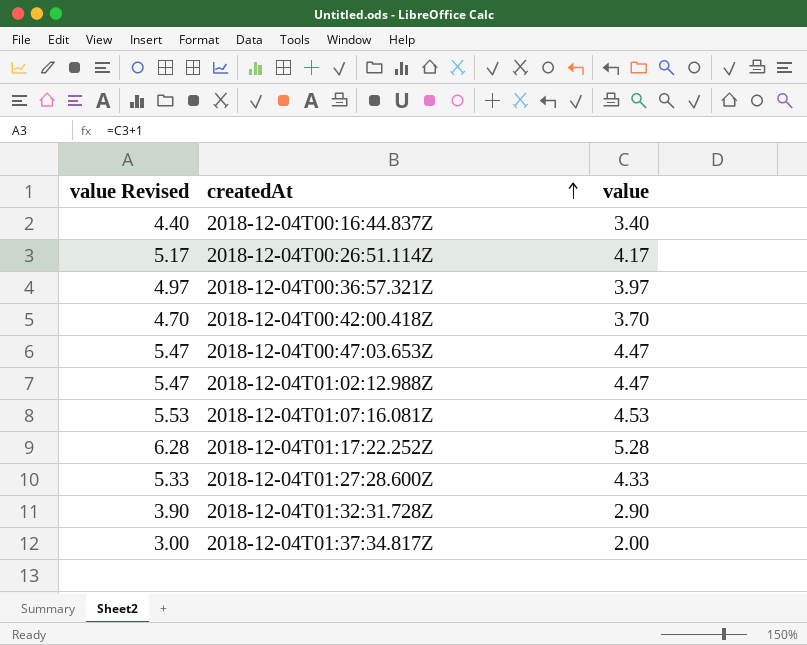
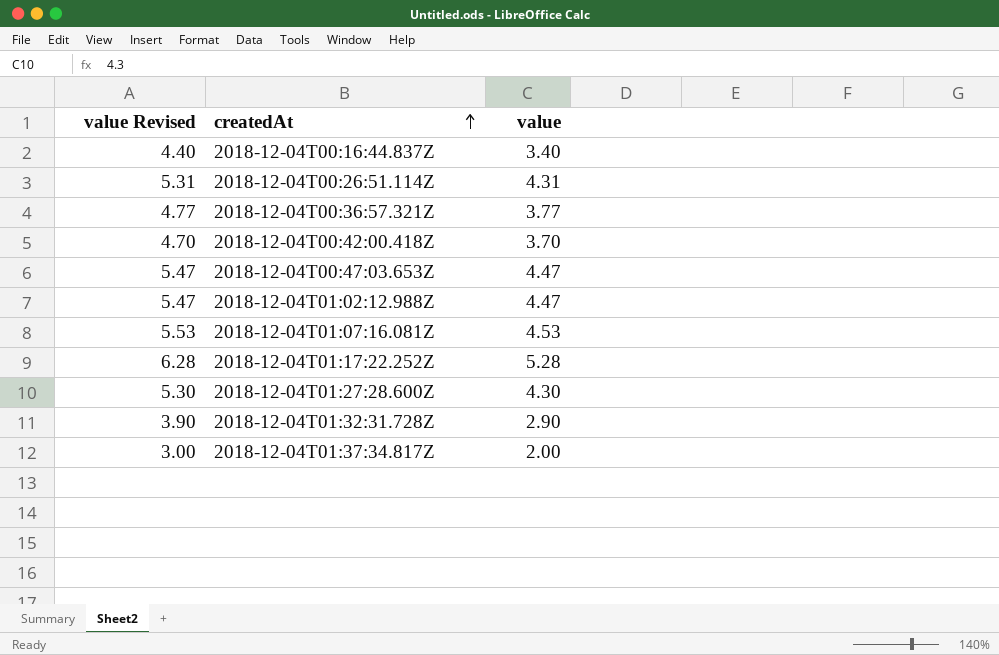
2018-12-04T00:26:51.114Z | value Revised: 5.17 -> 5.31
2018-12-04T00:26:51.114Z | value: 4.17 -> 4.31
2018-12-04T00:36:57.321Z | value Revised: 4.97 -> 4.77
2018-12-04T00:36:57.321Z | value: 3.97 -> 3.77
2018-12-04T01:27:28.600Z | value Revised: 5.33 -> 5.30
2018-12-04T01:27:28.600Z | value: 4.33 -> 4.30

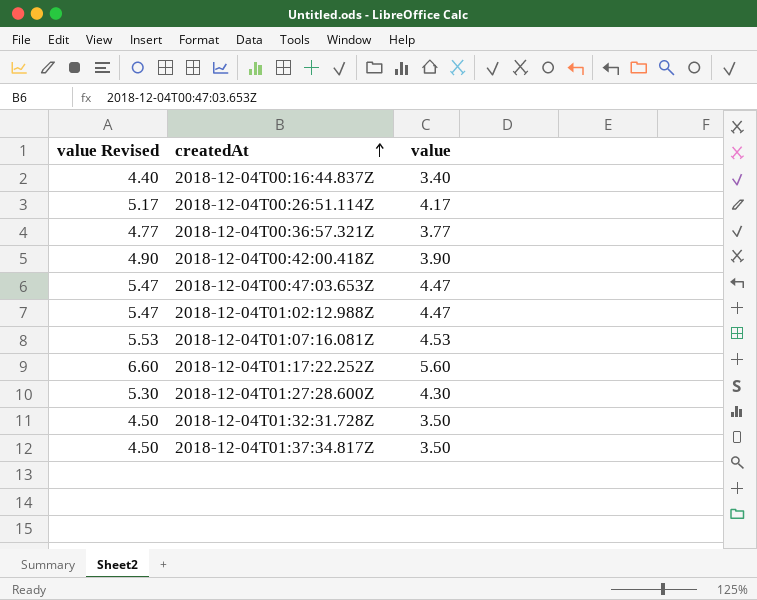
2018-12-04T00:26:51.114Z | value Revised: 5.31 -> 5.17
2018-12-04T00:26:51.114Z | value: 4.31 -> 4.17
2018-12-04T00:42:00.418Z | value Revised: 4.70 -> 4.90
2018-12-04T00:42:00.418Z | value: 3.70 -> 3.90
2018-12-04T01:17:22.252Z | value Revised: 6.28 -> 6.60
2018-12-04T01:17:22.252Z | value: 5.28 -> 5.60
2018-12-04T01:32:31.728Z | value Revised: 3.90 -> 4.50
2018-12-04T01:32:31.728Z | value: 2.90 -> 3.50
2018-12-04T01:37:34.817Z | value Revised: 3.00 -> 4.50
2018-12-04T01:37:34.817Z | value: 2.00 -> 3.50

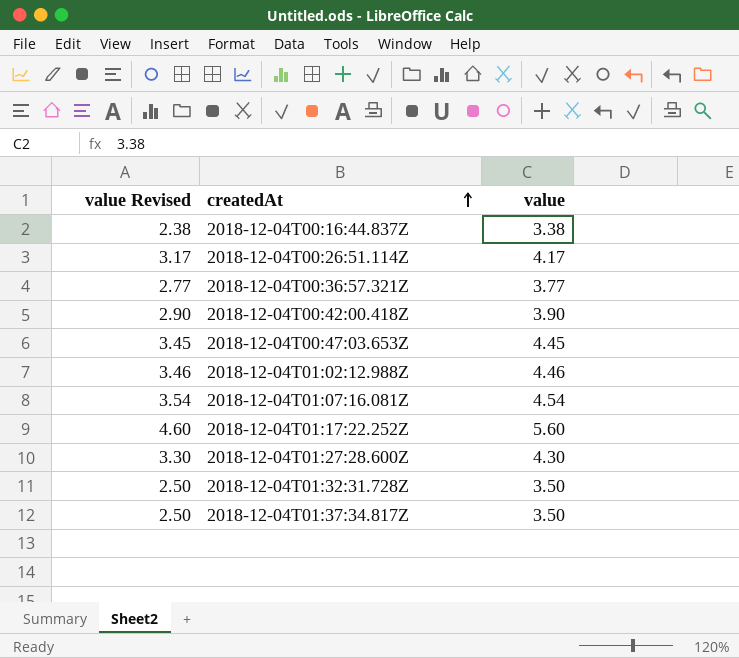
column value Revised | formula: [value] + 1 -> [value] - 1
2018-12-04T00:16:44.837Z | value: 3.40 -> 3.38
2018-12-04T00:47:03.653Z | value: 4.47 -> 4.45
2018-12-04T01:02:12.988Z | value: 4.47 -> 4.46
2018-12-04T01:07:16.081Z | value: 4.53 -> 4.54

